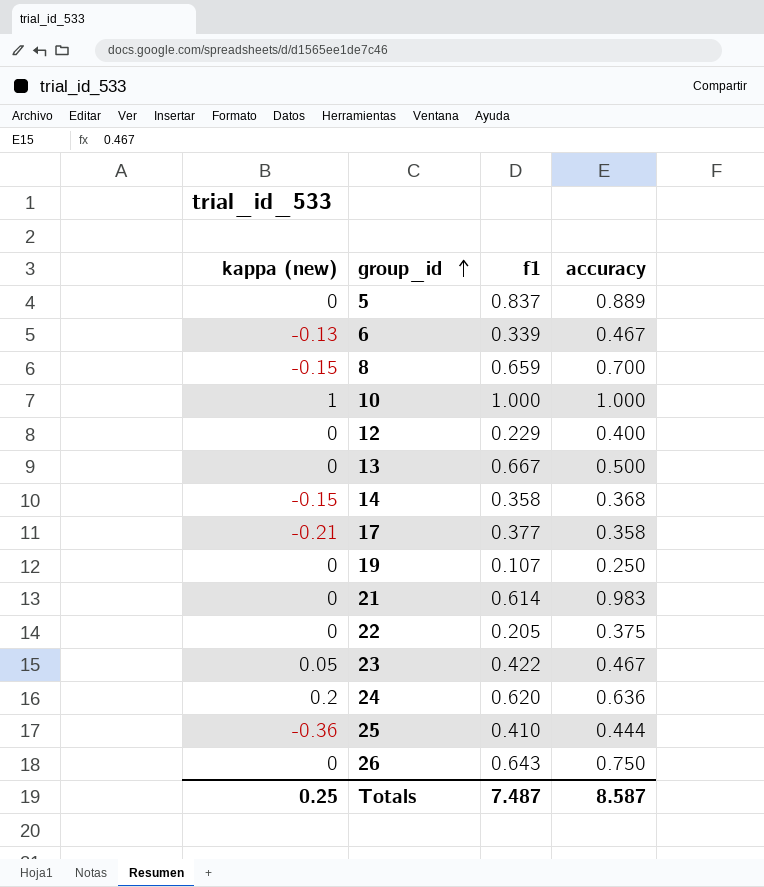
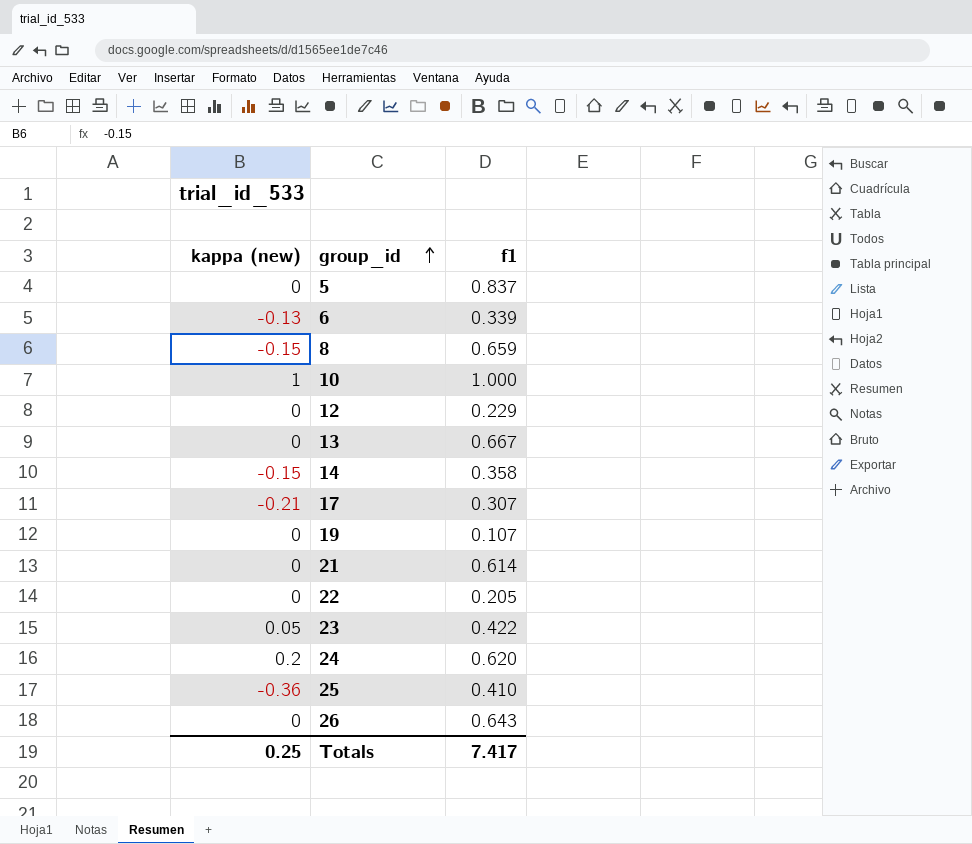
column accuracy | position: 4 -> none
17 | f1: 0.377 -> 0.307
Totals | f1: 7.487 -> 7.417

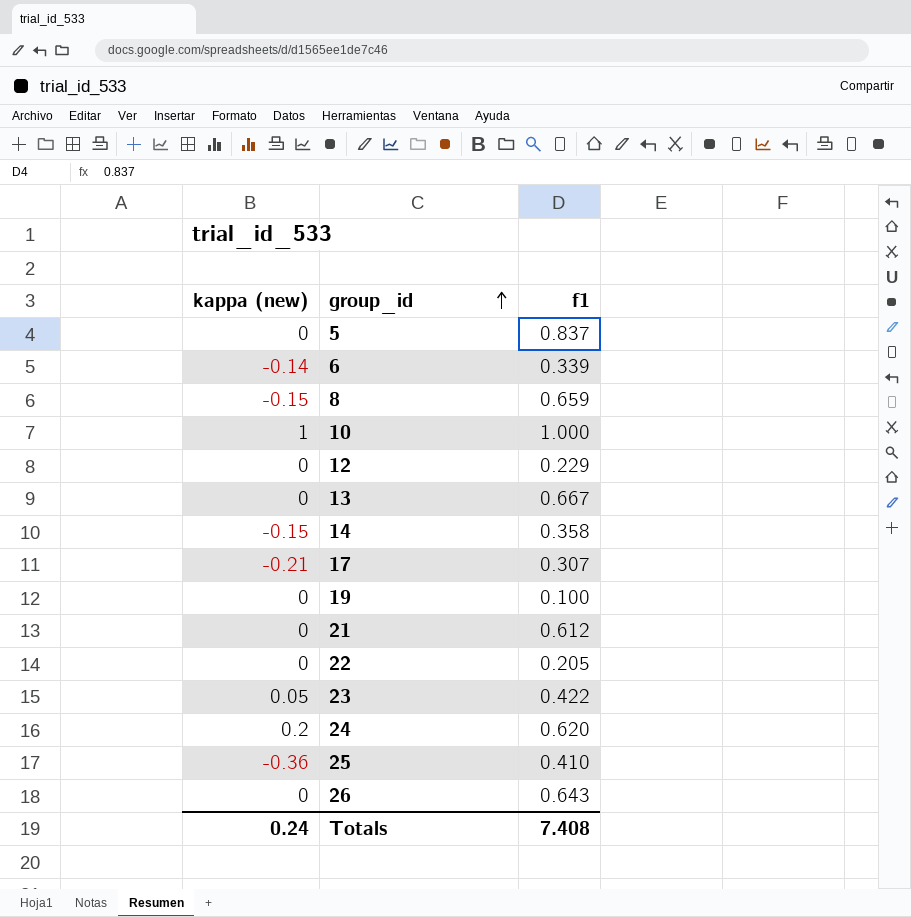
6 | kappa (new): -0.13 -> -0.14
19 | f1: 0.107 -> 0.100
21 | f1: 0.614 -> 0.612
Totals | kappa (new): 0.25 -> 0.24
Totals | f1: 7.417 -> 7.408

